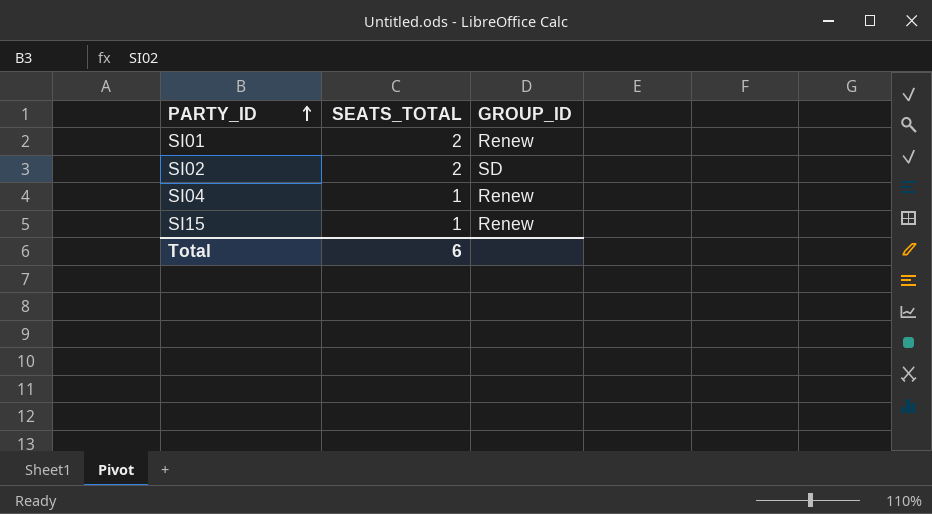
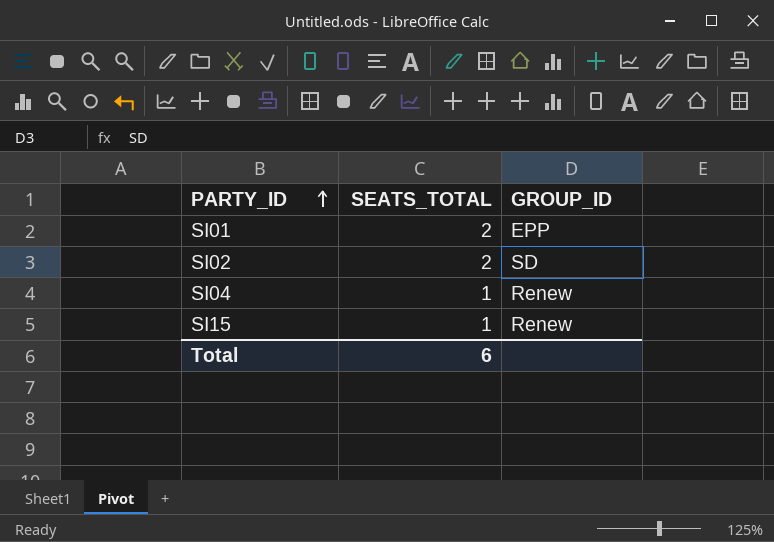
SI01 | GROUP_ID: Renew -> EPP

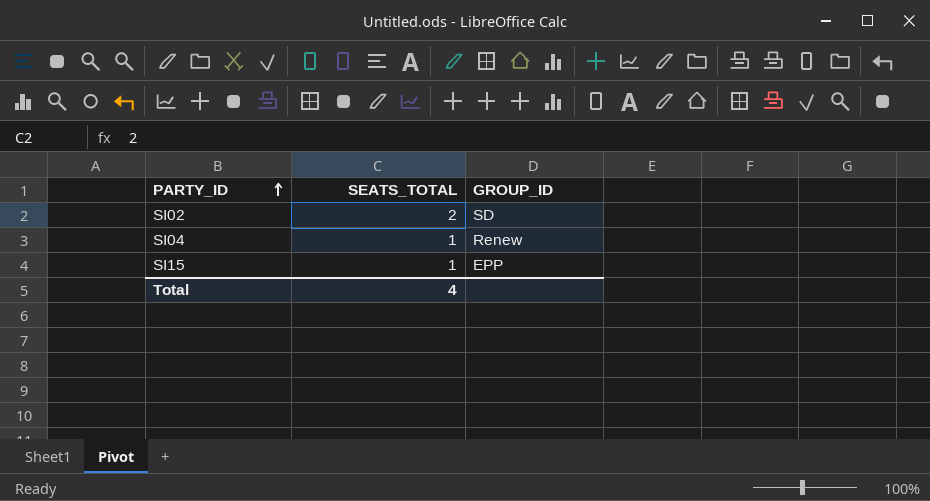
row SI01: 2 | EPP -> none
SI15 | GROUP_ID: Renew -> EPP
Total | SEATS_TOTAL: 6 -> 4

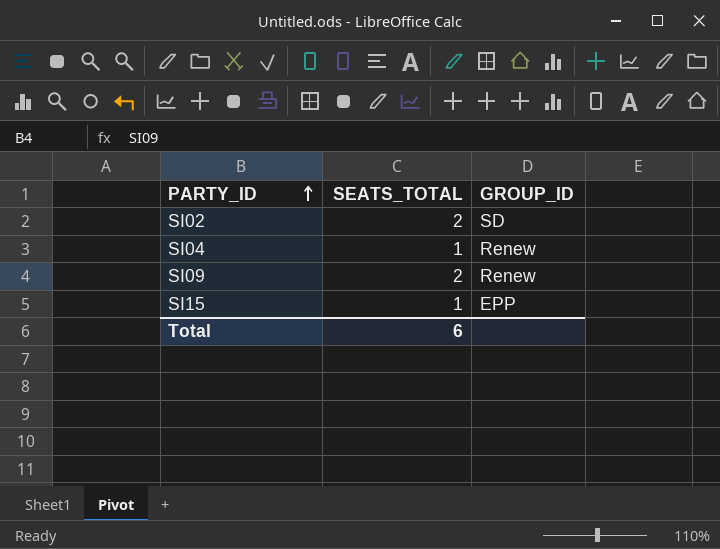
row SI09: none -> 2 | Renew
Total | SEATS_TOTAL: 4 -> 6

